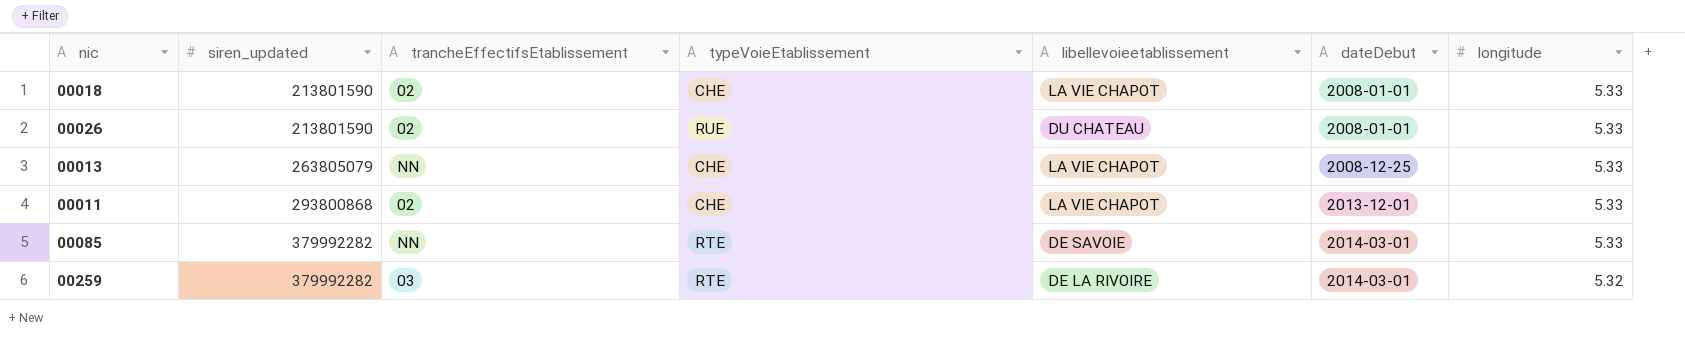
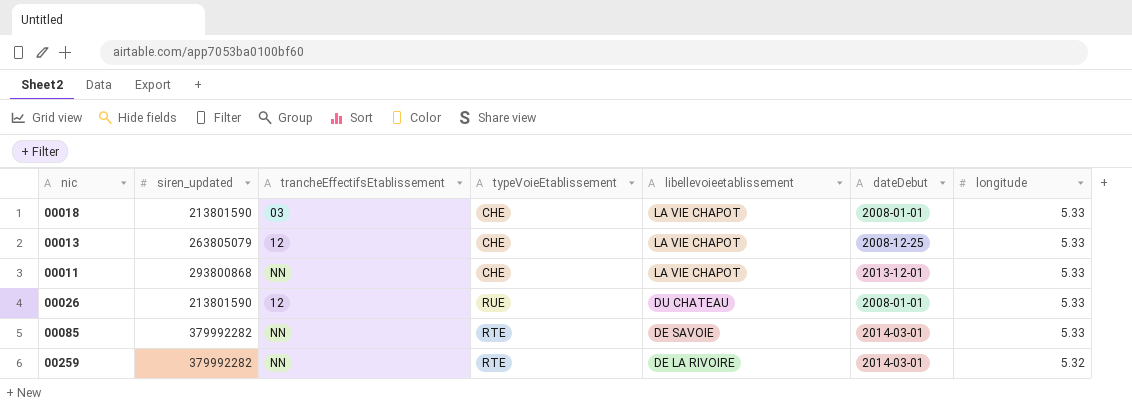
row order: siren_updated ascending -> libellevoieetablissement descending
00018 | trancheEffectifsEtablissement: 02 -> 03
00013 | trancheEffectifsEtablissement: NN -> 12
00011 | trancheEffectifsEtablissement: 02 -> NN
00026 | trancheEffectifsEtablissement: 02 -> 12
00259 | trancheEffectifsEtablissement: 03 -> NN

